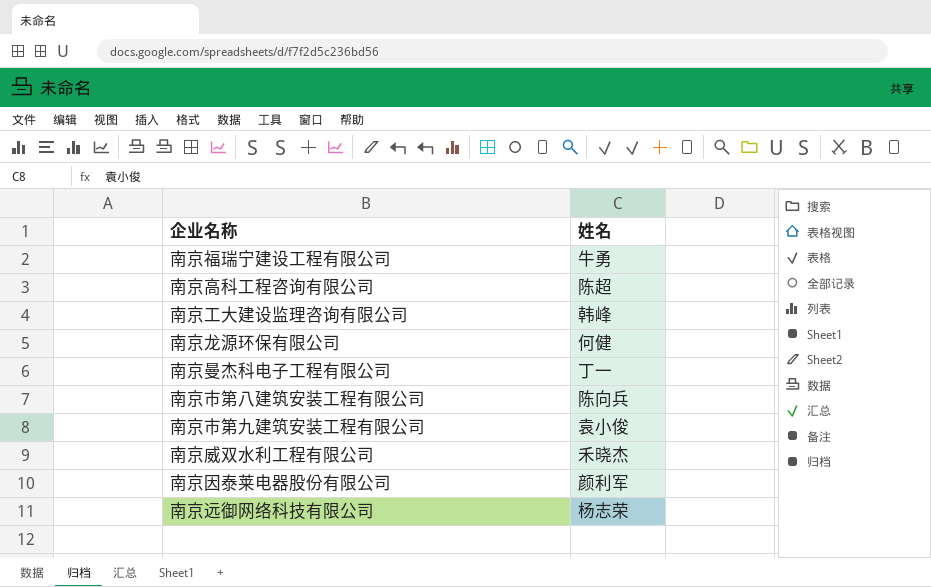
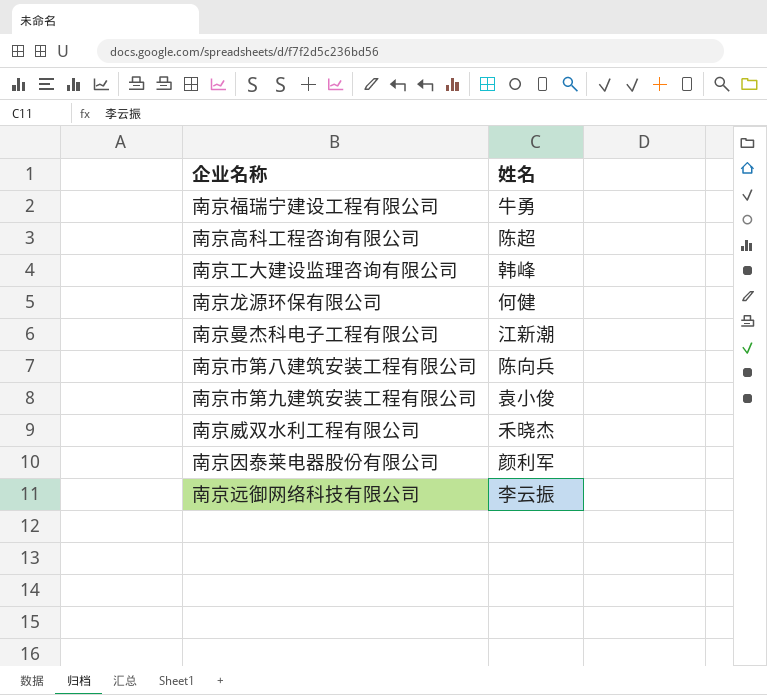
南京曼杰科电子工程有限公司 | 姓名: 丁一 -> 江新潮
南京远御网络科技有限公司 | 姓名: 杨志荣 -> 李云振

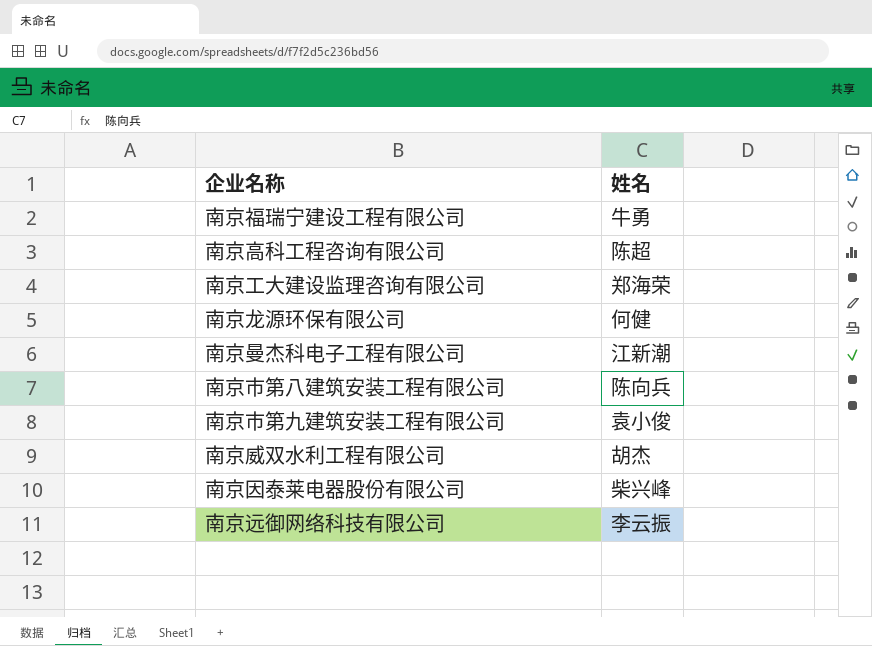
南京工大建设监理咨询有限公司 | 姓名: 韩峰 -> 郑海荣
南京威双水利工程有限公司 | 姓名: 禾晓杰 -> 胡杰
南京因泰莱电器股份有限公司 | 姓名: 颜利军 -> 柴兴峰

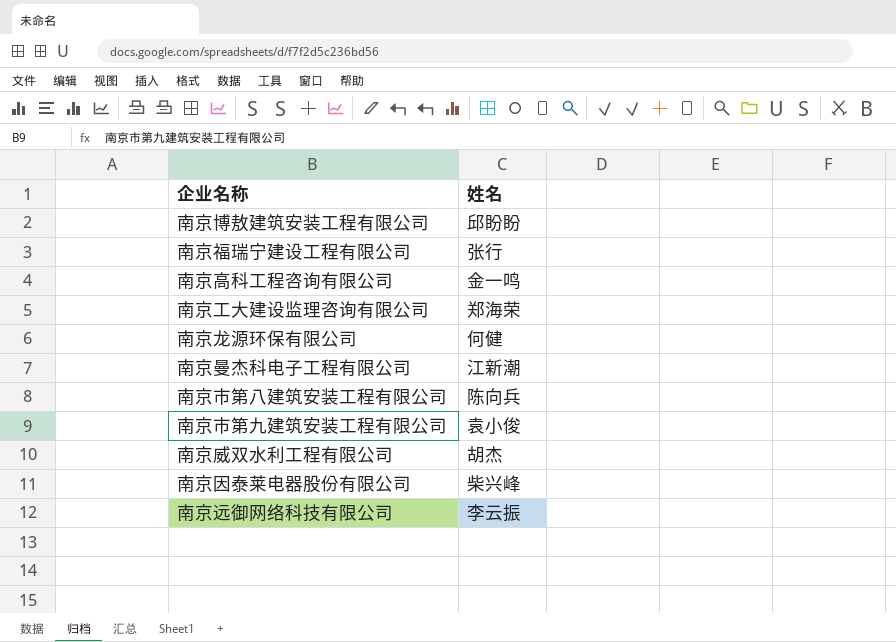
row 南京博敖建筑安装工程有限公司: none -> 邱盼盼
南京福瑞宁建设工程有限公司 | 姓名: 牛勇 -> 张行
南京高科工程咨询有限公司 | 姓名: 陈超 -> 金一鸣

